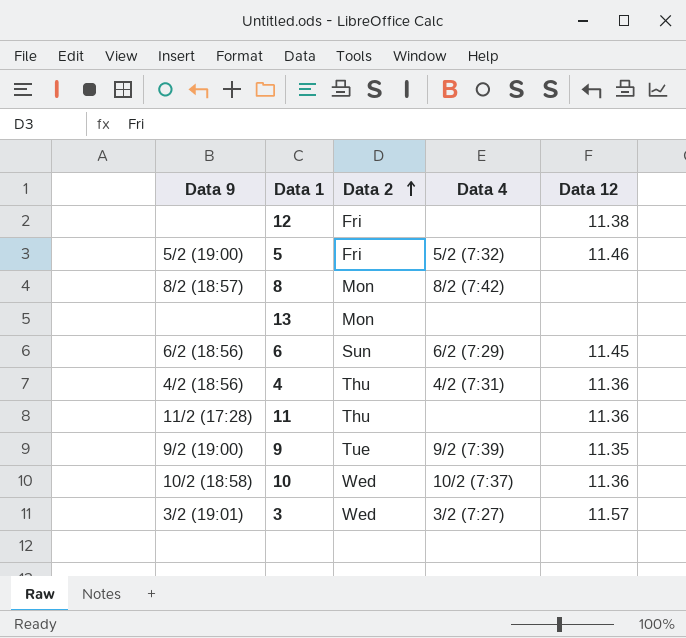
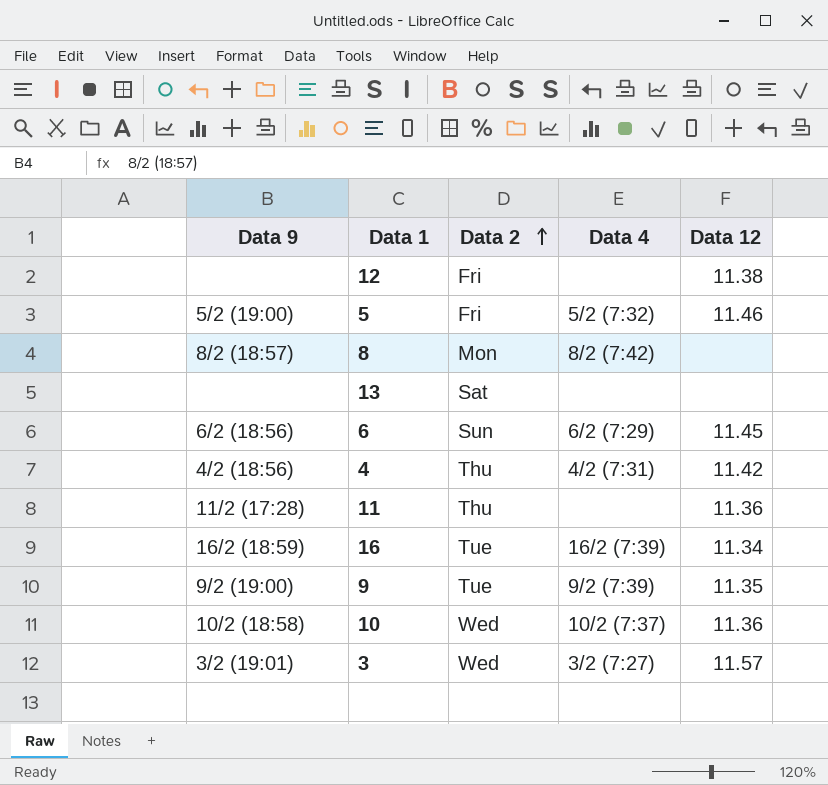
13 | Data 2: Mon -> Sat
4 | Data 12: 11.36 -> 11.42
row 16: none -> 16/2 (18:59) | Tue | 16/2 (7:39) | 11.34

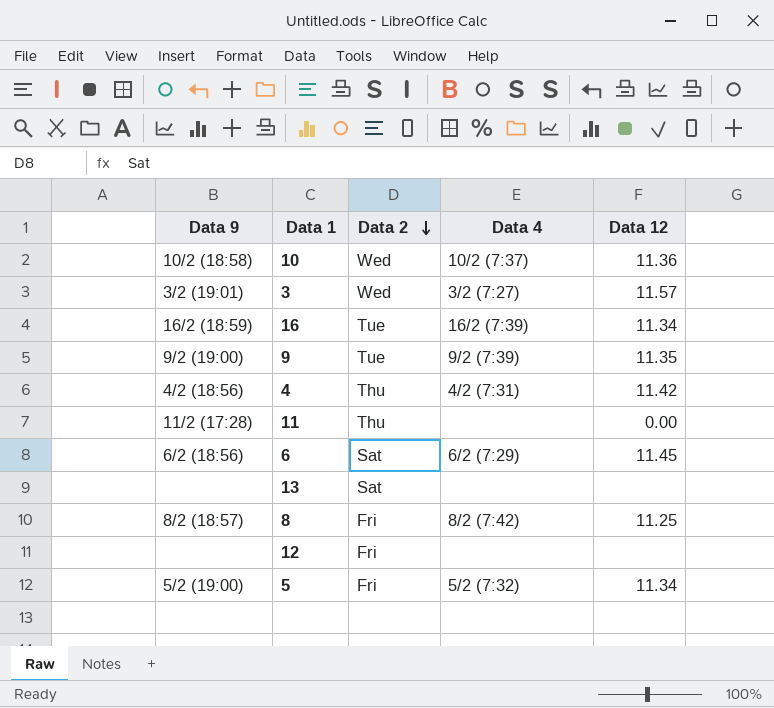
row order: Data 2 ascending -> Data 2 descending
11 | Data 12: 11.36 -> 0.00
6 | Data 2: Sun -> Sat
8 | Data 2: Mon -> Fri
8 | Data 12: none -> 11.25
12 | Data 12: 11.38 -> none
5 | Data 12: 11.46 -> 11.34

